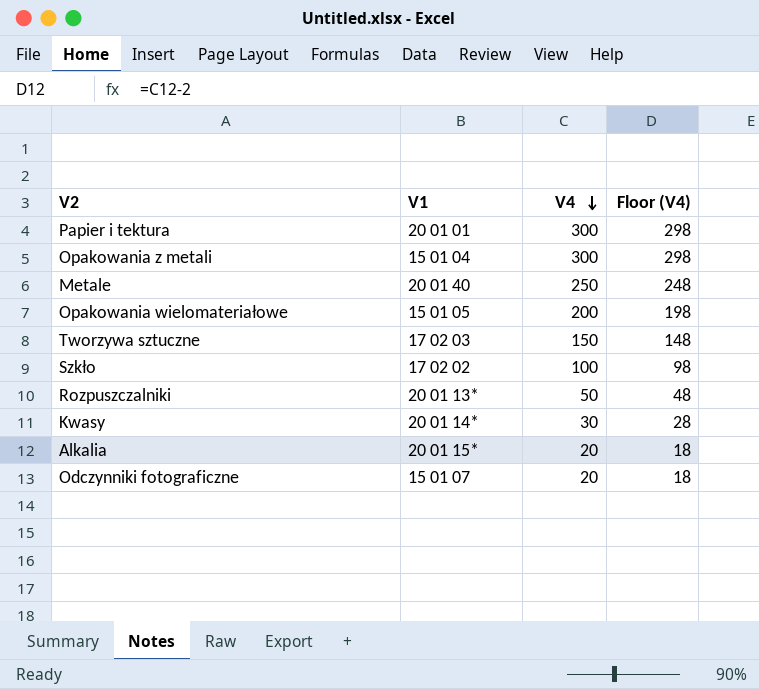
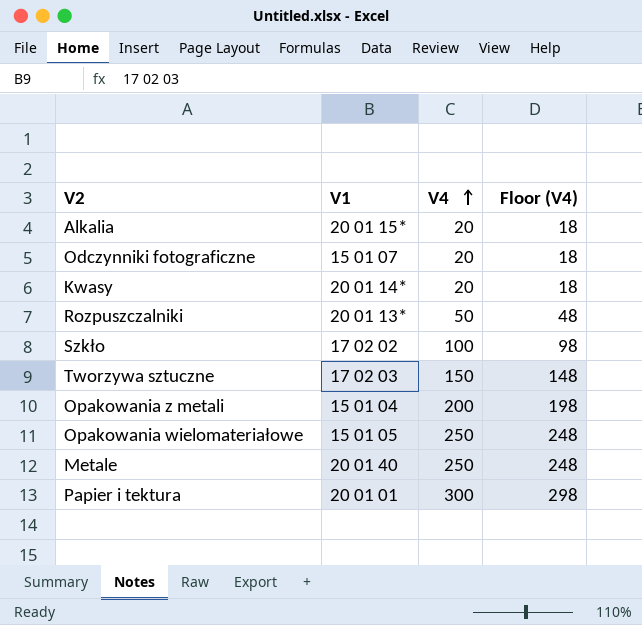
row order: V4 descending -> V4 ascending
Kwasy | V4: 30 -> 20
Kwasy | Floor (V4): 28 -> 18
Opakowania z metali | V4: 300 -> 200
Opakowania z metali | Floor (V4): 298 -> 198
Opakowania wielomateriałowe | V4: 200 -> 250
Opakowania wielomateriałowe | Floor (V4): 198 -> 248

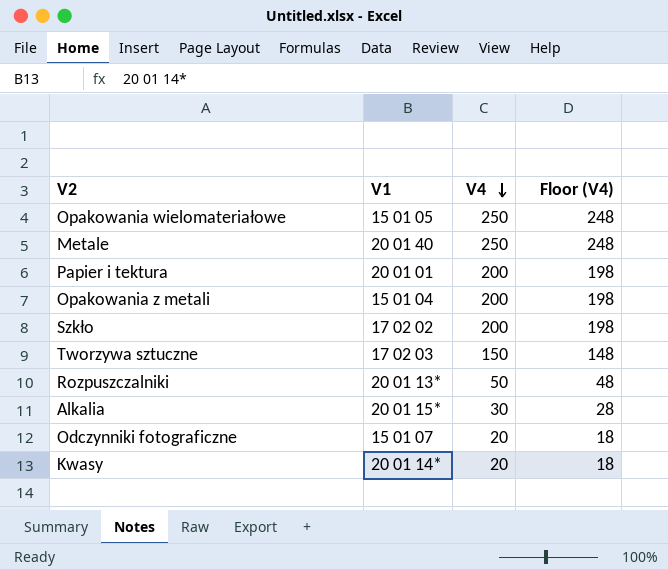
row order: V4 ascending -> V4 descending
Papier i tektura | V4: 300 -> 200
Papier i tektura | Floor (V4): 298 -> 198
Szkło | V4: 100 -> 200
Szkło | Floor (V4): 98 -> 198
Alkalia | V4: 20 -> 30
Alkalia | Floor (V4): 18 -> 28

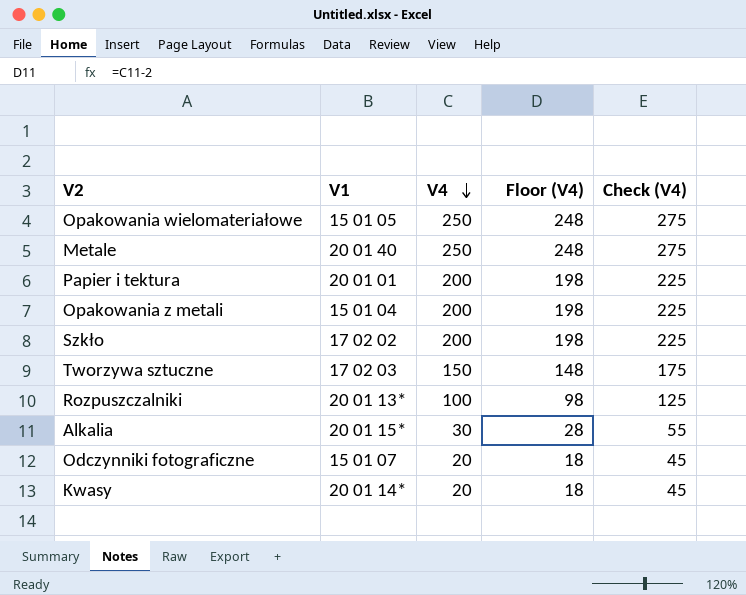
column Check (V4) | formula: none -> [V4] + 25
Rozpuszczalniki | V4: 50 -> 100
Rozpuszczalniki | Floor (V4): 48 -> 98

